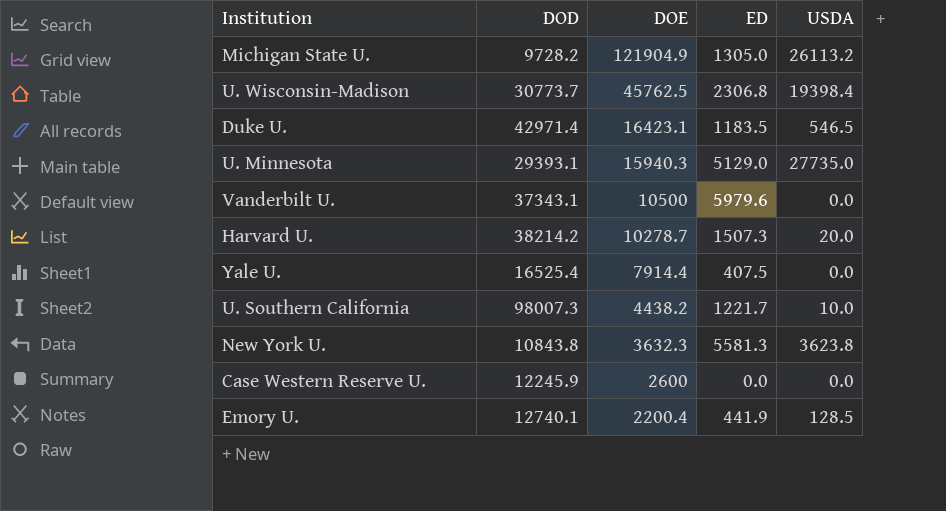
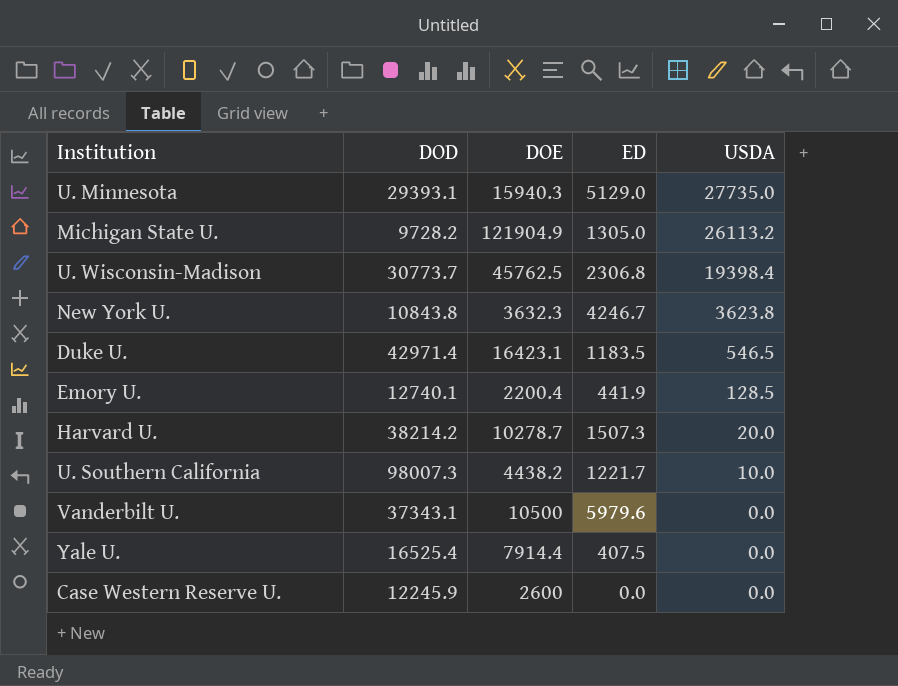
row order: DOE descending -> USDA descending
New York U. | ED: 5581.3 -> 4246.7

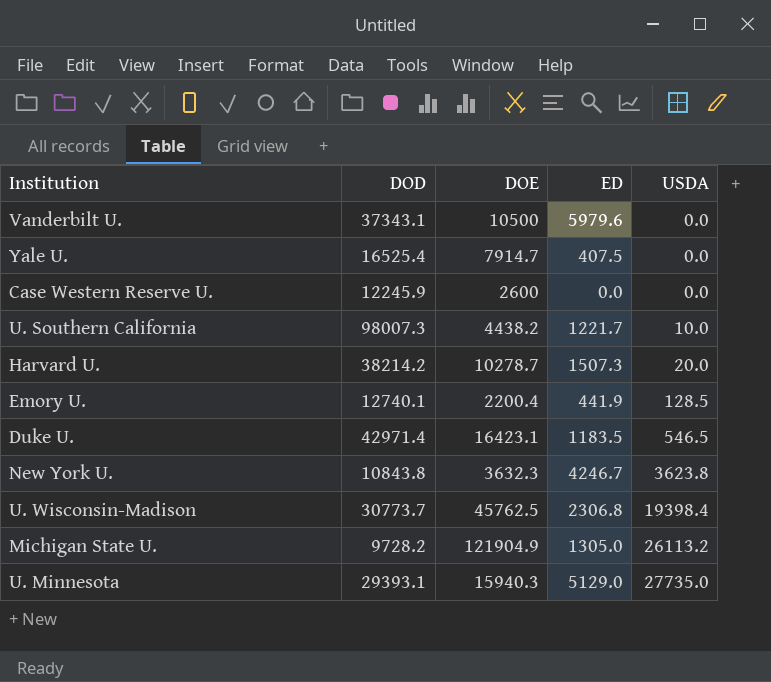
row order: USDA descending -> USDA ascending
Yale U. | DOE: 7914.4 -> 7914.7

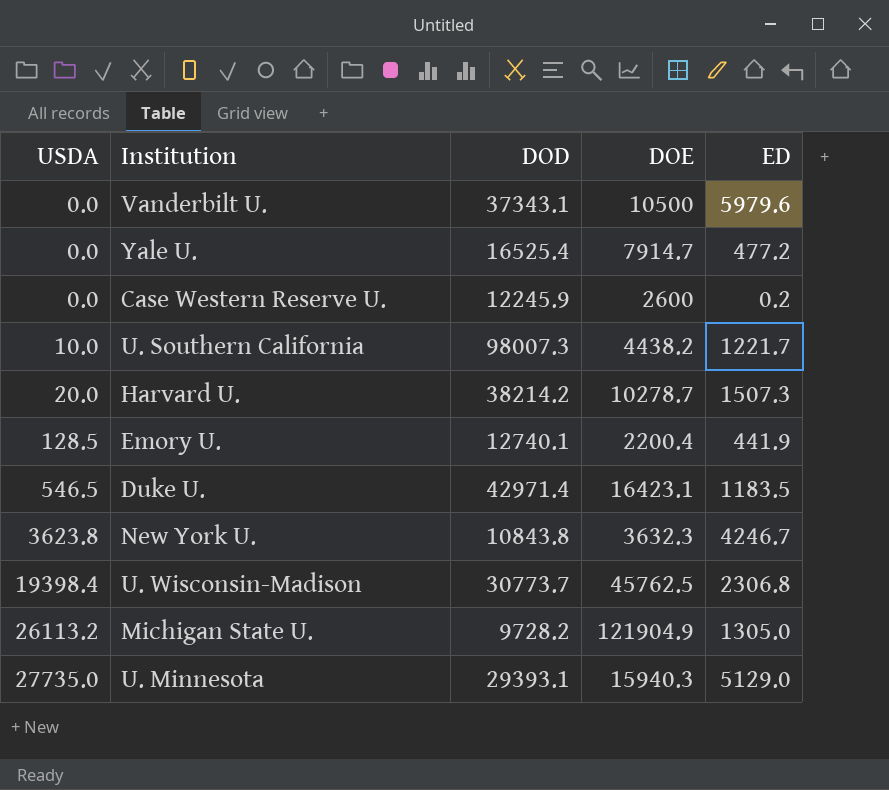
column USDA | position: 5 -> 1
Yale U. | ED: 407.5 -> 477.2
Case Western Reserve U. | ED: 0.0 -> 0.2

